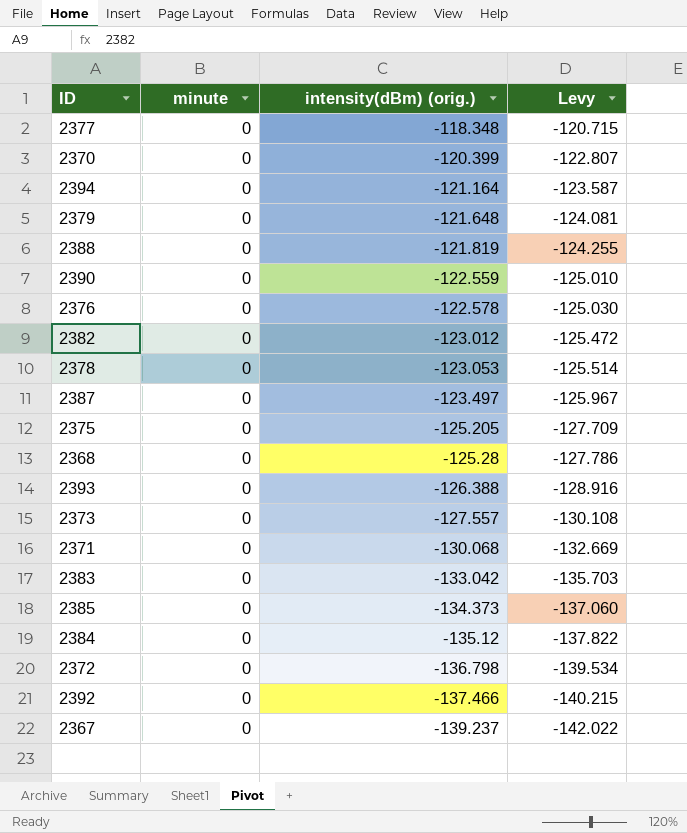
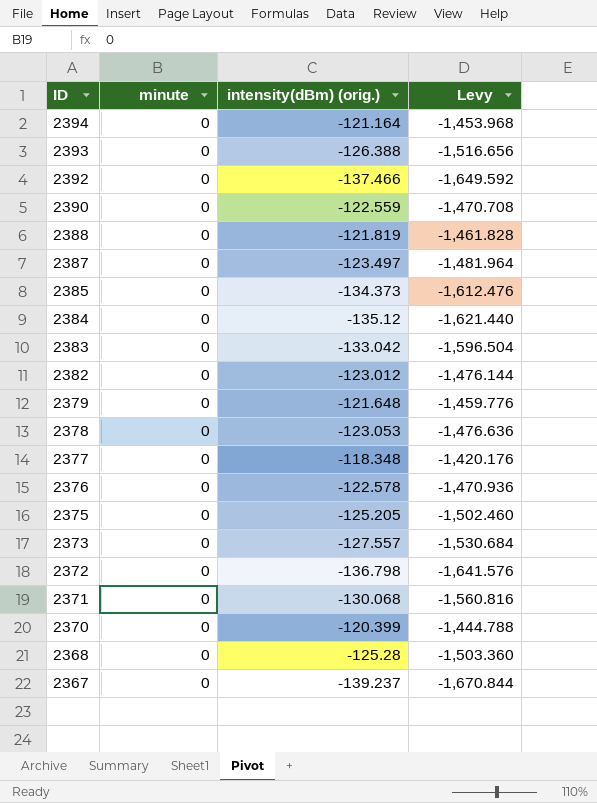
row order: intensity(dBm) (orig.) descending -> ID descending
column Levy | formula: [intensity(dBm) (orig.)] * 1.02 -> [intensity(dBm) (orig.)] * 12

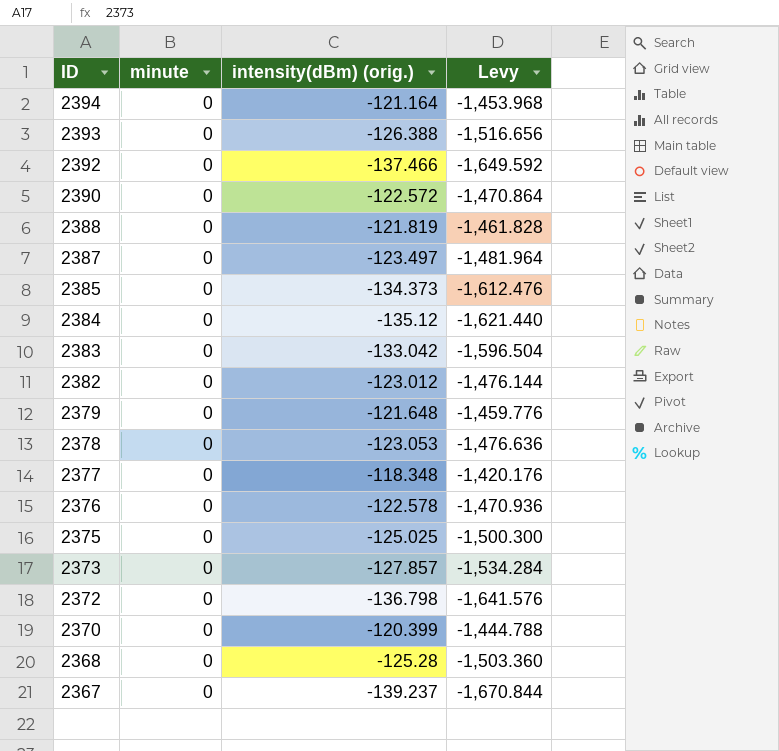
row 2371: 0 | -130.068 | -1,560.816 -> none
2390 | intensity(dBm) (orig.): -122.559 -> -122.572
2390 | Levy: -1,470.708 -> -1,470.864
2375 | intensity(dBm) (orig.): -125.205 -> -125.025
2375 | Levy: -1,502.460 -> -1,500.300
2373 | intensity(dBm) (orig.): -127.557 -> -127.857
2373 | Levy: -1,530.684 -> -1,534.284

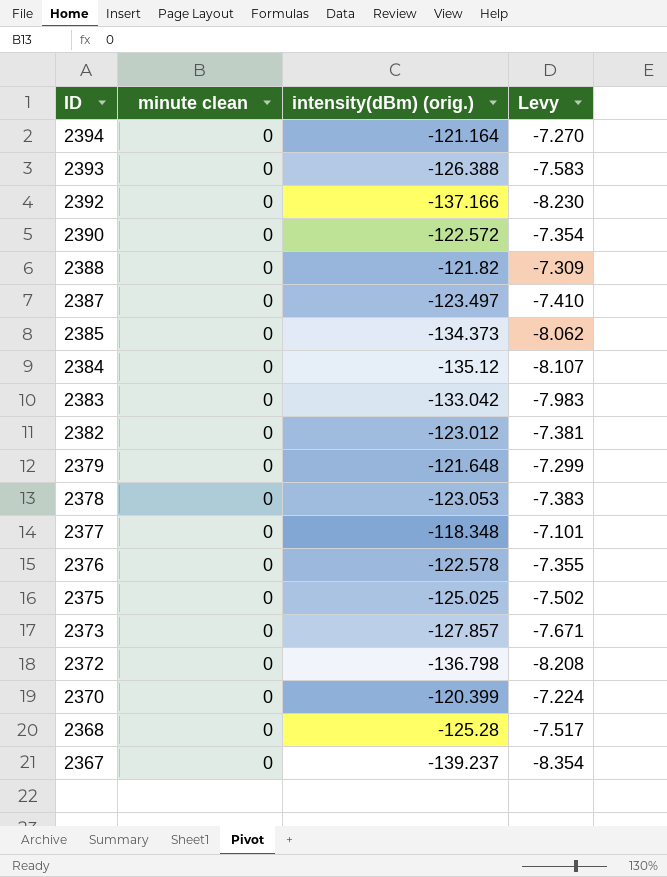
column name: minute -> minute clean
column Levy | formula: [intensity(dBm) (orig.)] * 12 -> [intensity(dBm) (orig.)] * 0.06
2392 | intensity(dBm) (orig.): -137.466 -> -137.166
2388 | intensity(dBm) (orig.): -121.819 -> -121.82

